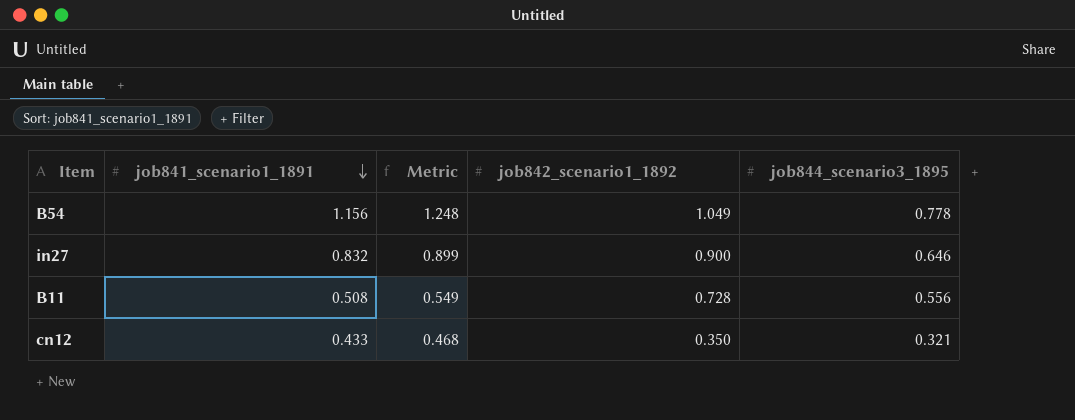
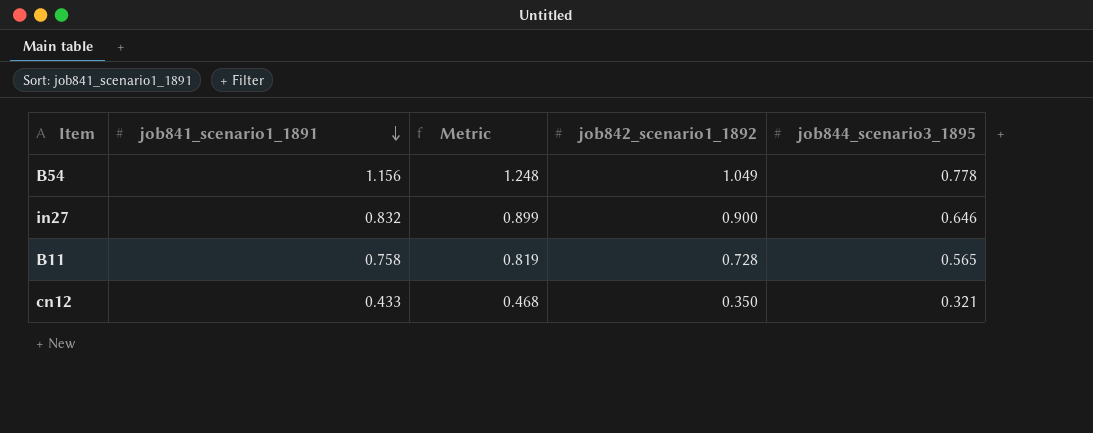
B11 | job841_scenario1_1891: 0.508 -> 0.758
B11 | Metric: 0.549 -> 0.819
B11 | job844_scenario3_1895: 0.556 -> 0.565

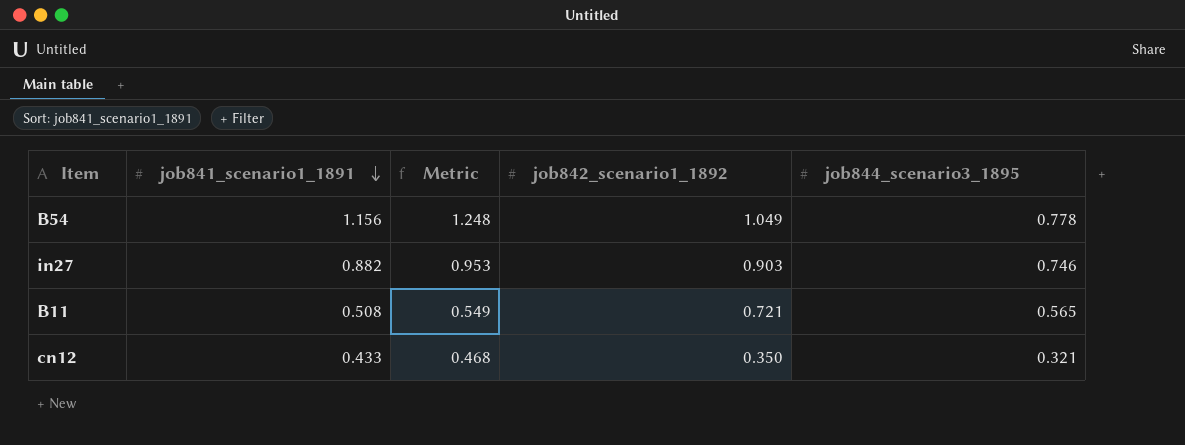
in27 | job841_scenario1_1891: 0.832 -> 0.882
in27 | Metric: 0.899 -> 0.953
in27 | job842_scenario1_1892: 0.900 -> 0.903
in27 | job844_scenario3_1895: 0.646 -> 0.746
B11 | job841_scenario1_1891: 0.758 -> 0.508
B11 | Metric: 0.819 -> 0.549
B11 | job842_scenario1_1892: 0.728 -> 0.721

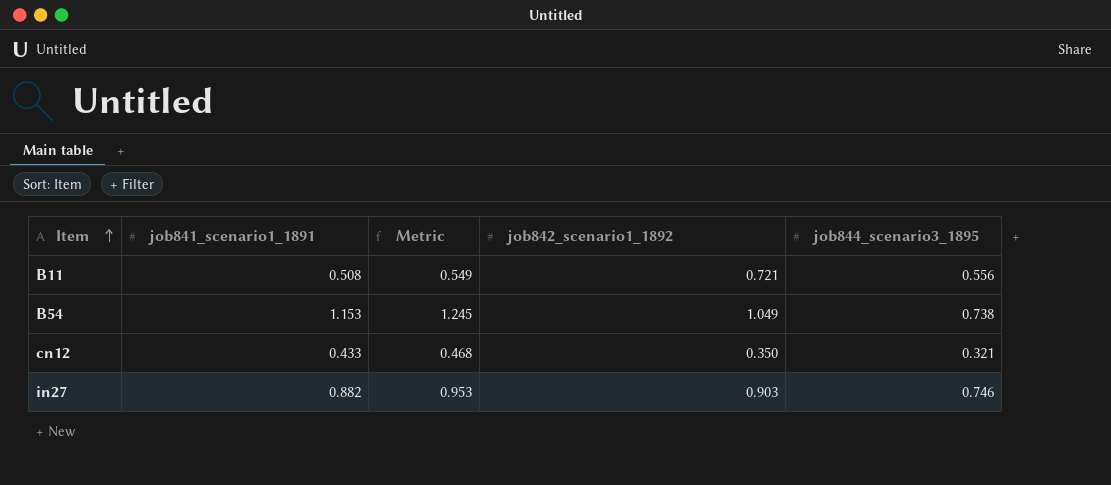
row order: job841_scenario1_1891 descending -> Item ascending
B11 | job844_scenario3_1895: 0.565 -> 0.556
B54 | job841_scenario1_1891: 1.156 -> 1.153
B54 | Metric: 1.248 -> 1.245
B54 | job844_scenario3_1895: 0.778 -> 0.738

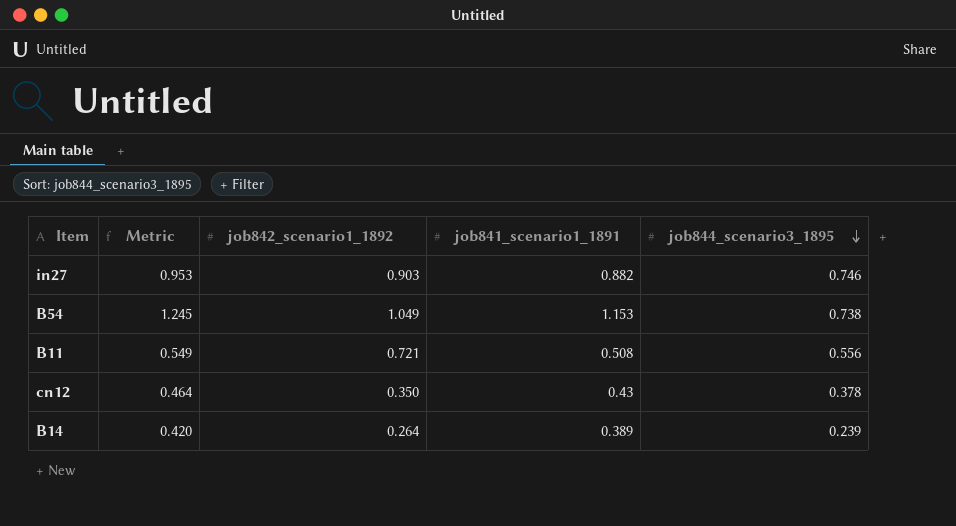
row order: Item ascending -> job844_scenario3_1895 descending
column job841_scenario1_1891 | position: 2 -> 4
cn12 | Metric: 0.468 -> 0.464
cn12 | job841_scenario1_1891: 0.433 -> 0.43
cn12 | job844_scenario3_1895: 0.321 -> 0.378
row B14: none -> 0.420 | 0.264 | 0.389 | 0.239

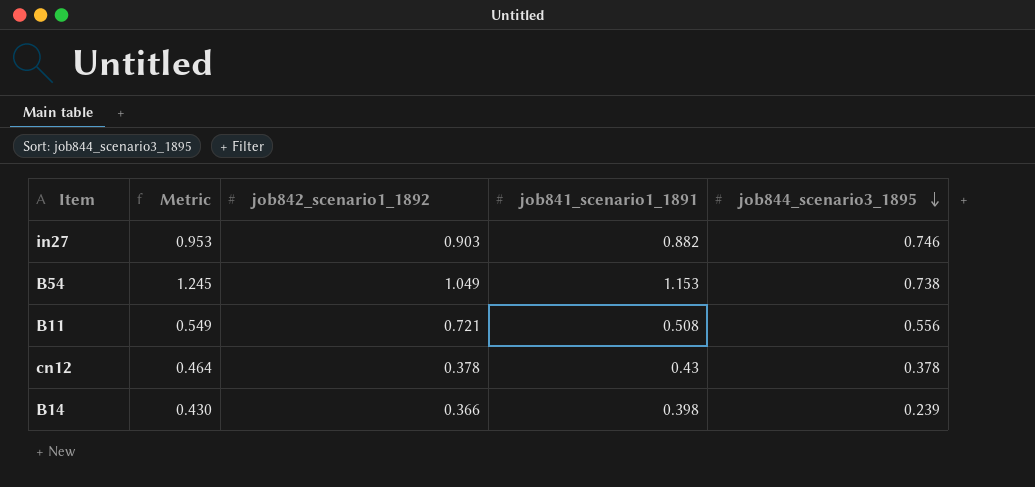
cn12 | job842_scenario1_1892: 0.350 -> 0.378
B14 | Metric: 0.420 -> 0.430
B14 | job842_scenario1_1892: 0.264 -> 0.366
B14 | job841_scenario1_1891: 0.389 -> 0.398

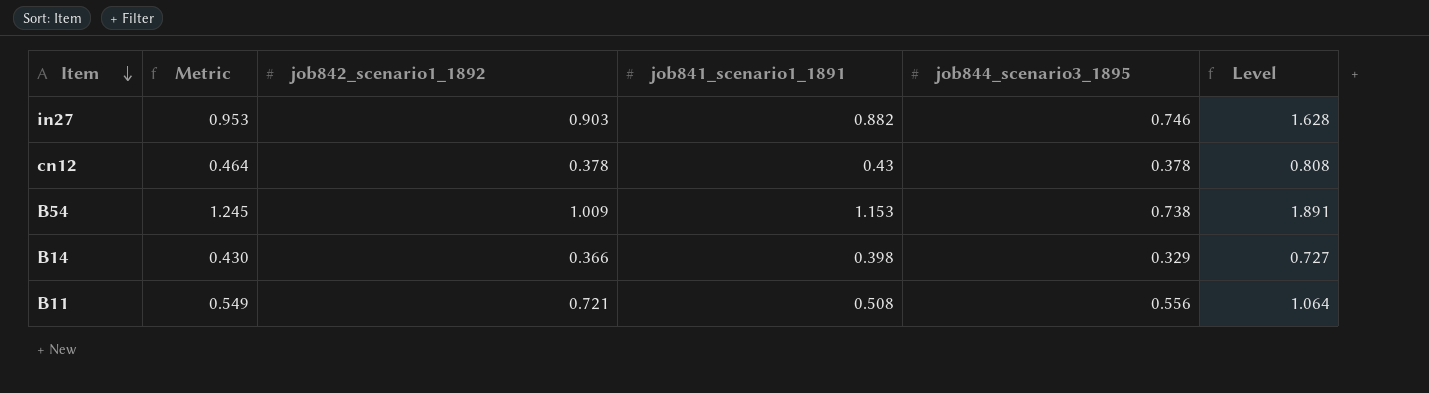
row order: job844_scenario3_1895 descending -> Item descending
column Level | formula: none -> [job841_scenario1_1891] + [job844_scenario3_1895]
B54 | job842_scenario1_1892: 1.049 -> 1.009
B14 | job844_scenario3_1895: 0.239 -> 0.329

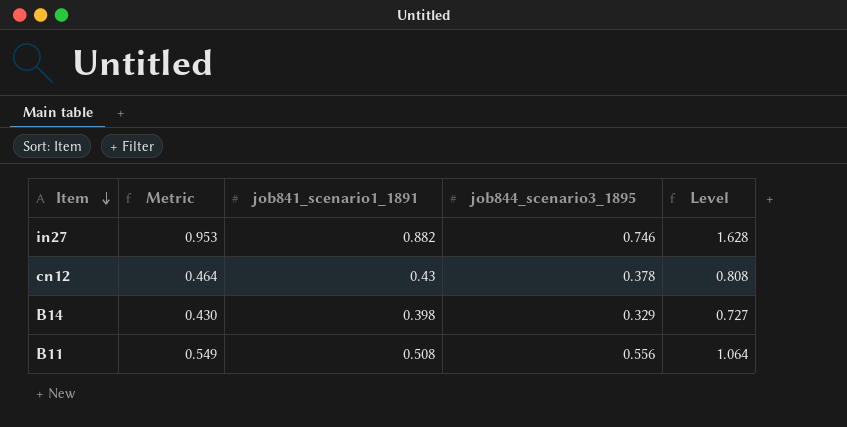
column job842_scenario1_1892 | position: 3 -> none
row B54: 1.245 | 1.009 | 1.153 | 0.738 | 1.891 -> none

